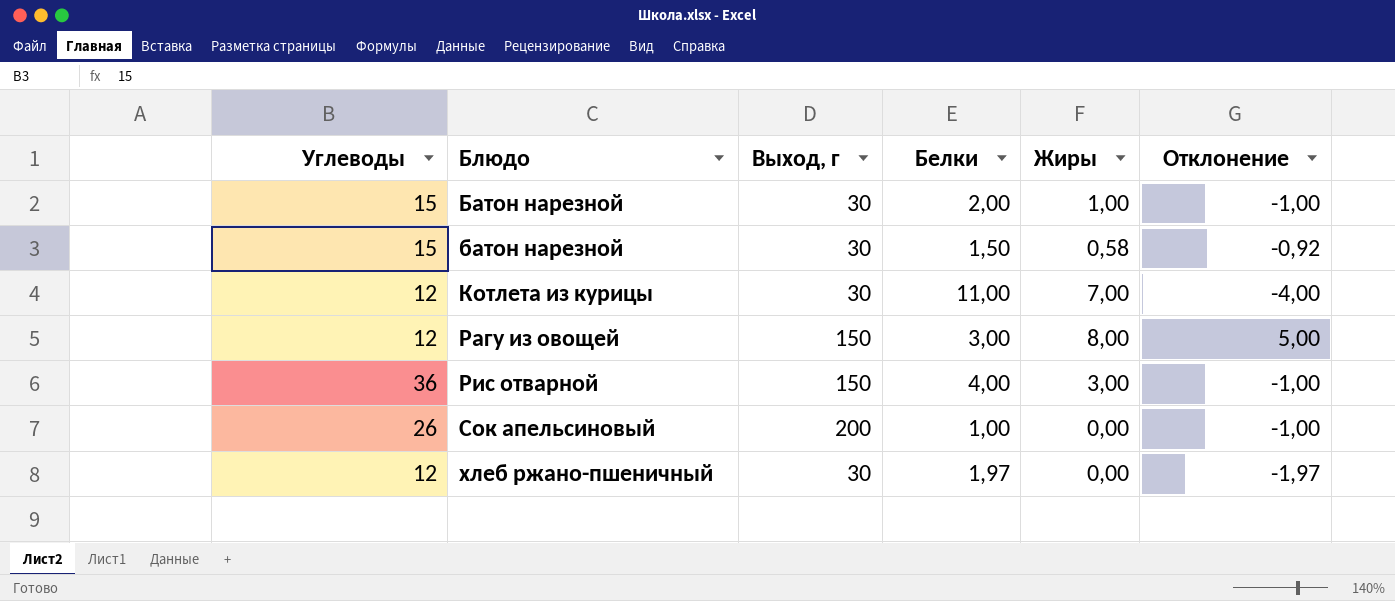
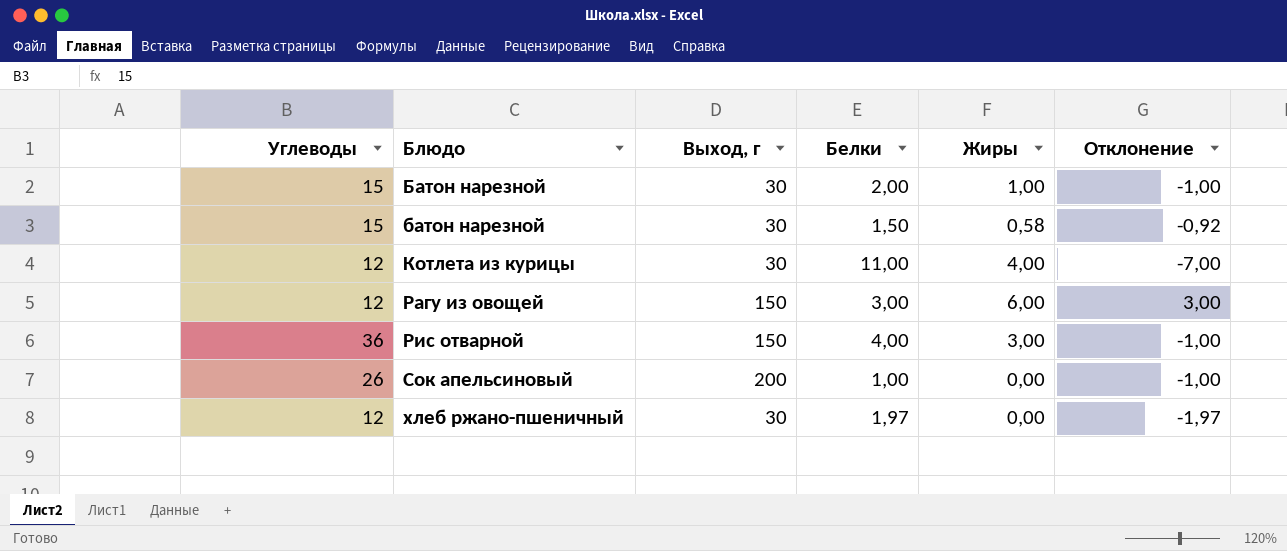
Котлета из курицы | Жиры: 7,00 -> 4,00
Котлета из курицы | Отклонение: -4,00 -> -7,00
Рагу из овощей | Жиры: 8,00 -> 6,00
Рагу из овощей | Отклонение: 5,00 -> 3,00

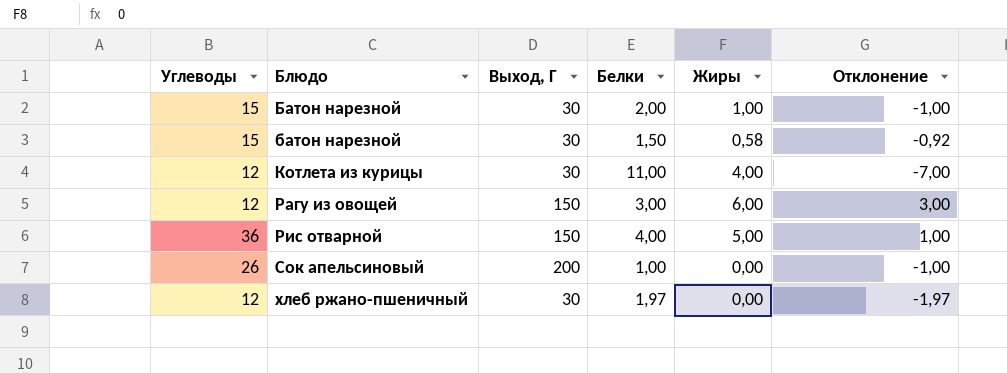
column name: Выход, г -> Выход, Г
Рис отварной | Жиры: 3,00 -> 5,00
Рис отварной | Отклонение: -1,00 -> 1,00

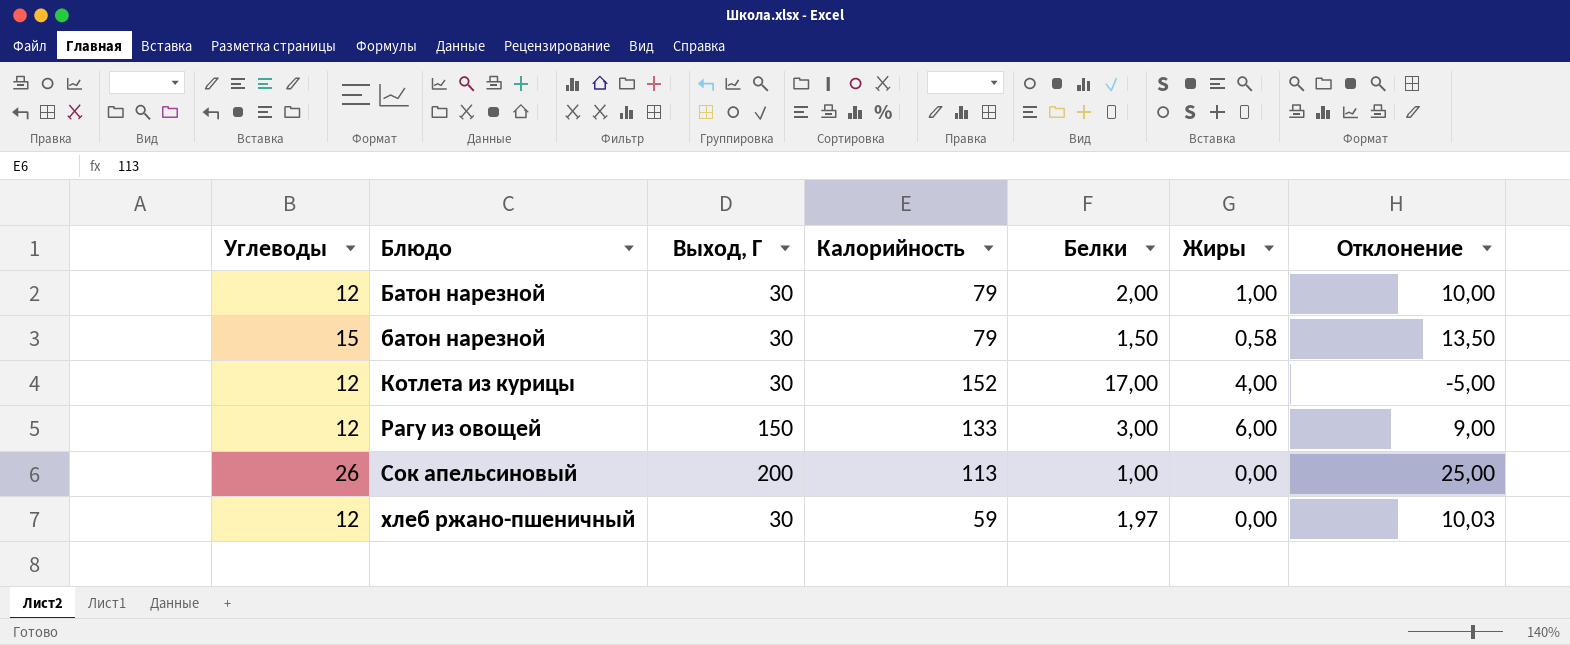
column Калорийность | position: none -> 4
column Отклонение | formula: [Жиры] - [Белки] -> [Углеводы] - [Белки]
row Рис отварной: 36 | 150 | 4,00 | 5,00 | 1,00 -> none
Батон нарезной | Углеводы: 15 -> 12
Котлета из курицы | Белки: 11,00 -> 17,00

